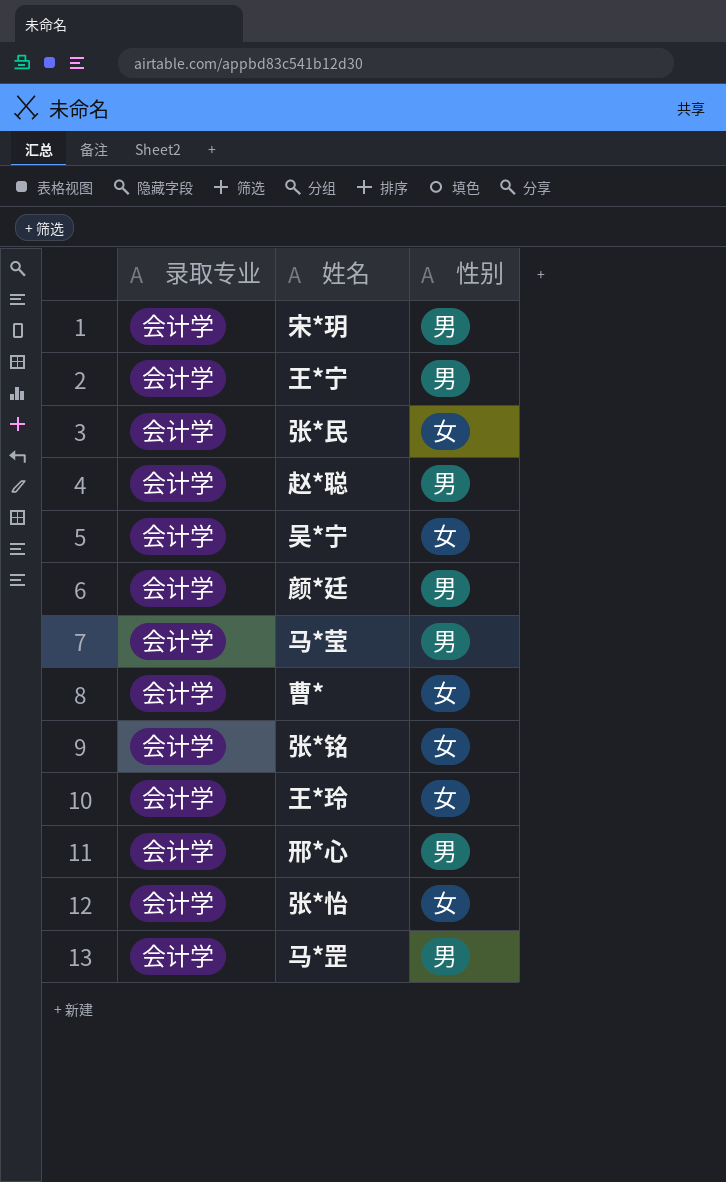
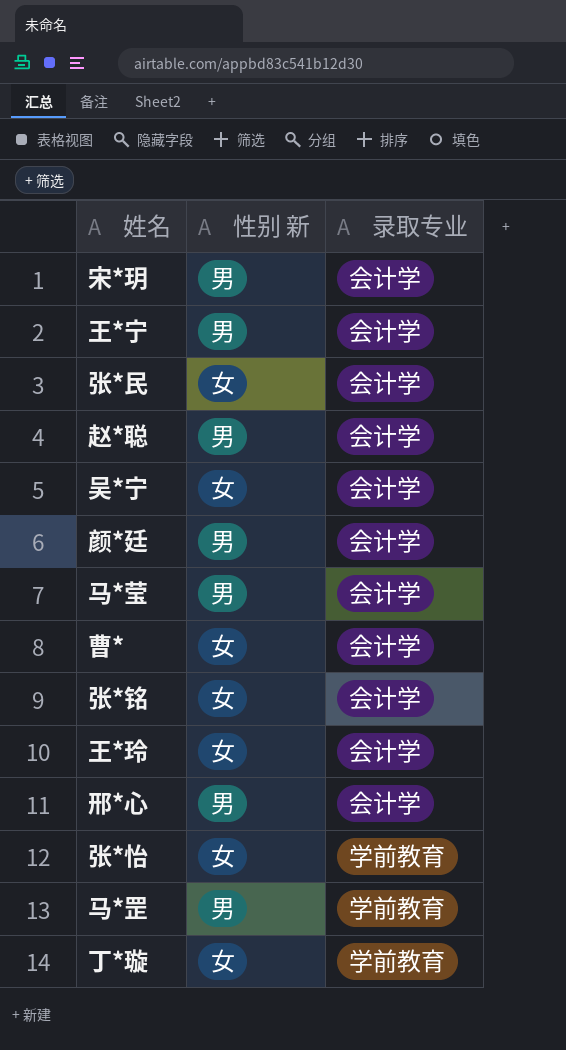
column name: 性别 -> 性别 新
column 录取专业 | position: 1 -> 3
张*怡 | 录取专业: 会计学 -> 学前教育
马*罡 | 录取专业: 会计学 -> 学前教育
row 丁*璇: none -> 女 | 学前教育

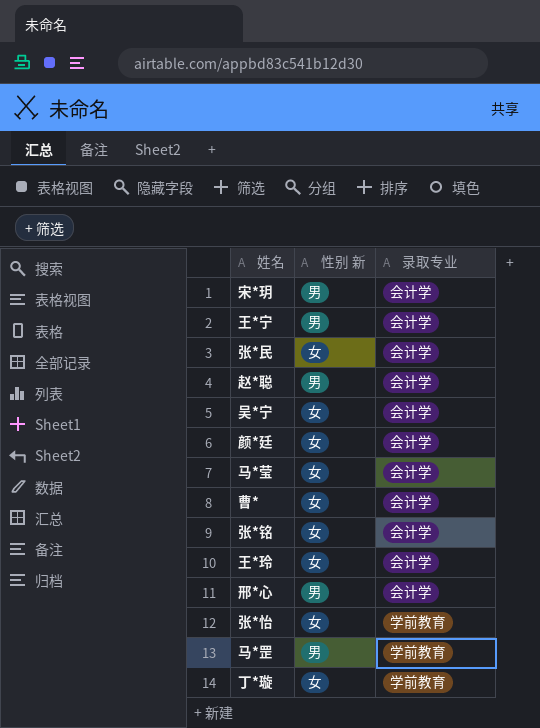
颜*廷 | 性别 新: 男 -> 女
马*莹 | 性别 新: 男 -> 女

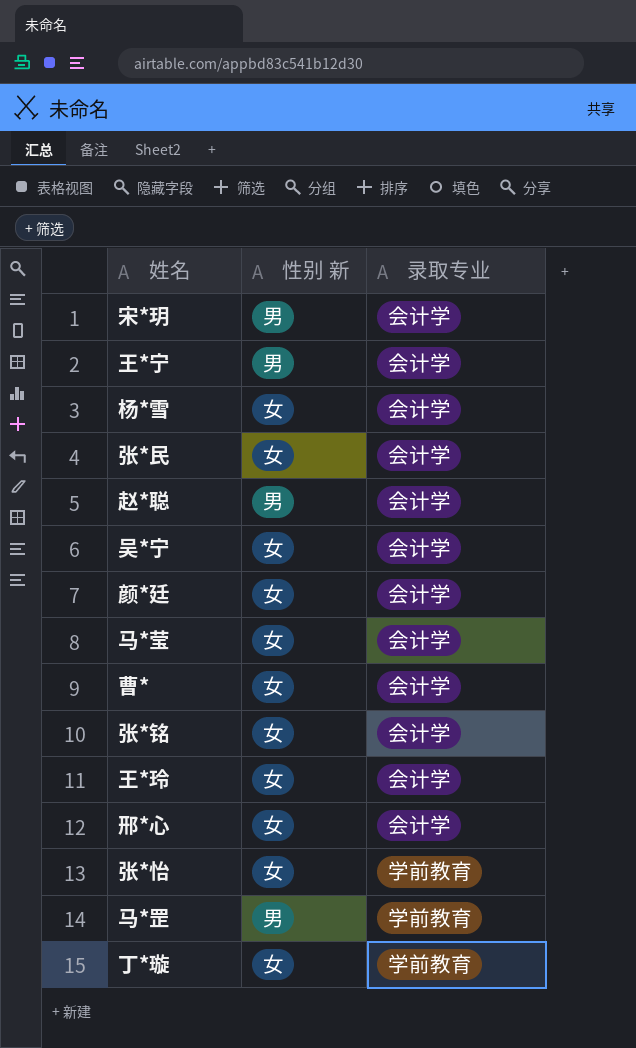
row 杨*雪: none -> 女 | 会计学
邢*心 | 性别 新: 男 -> 女

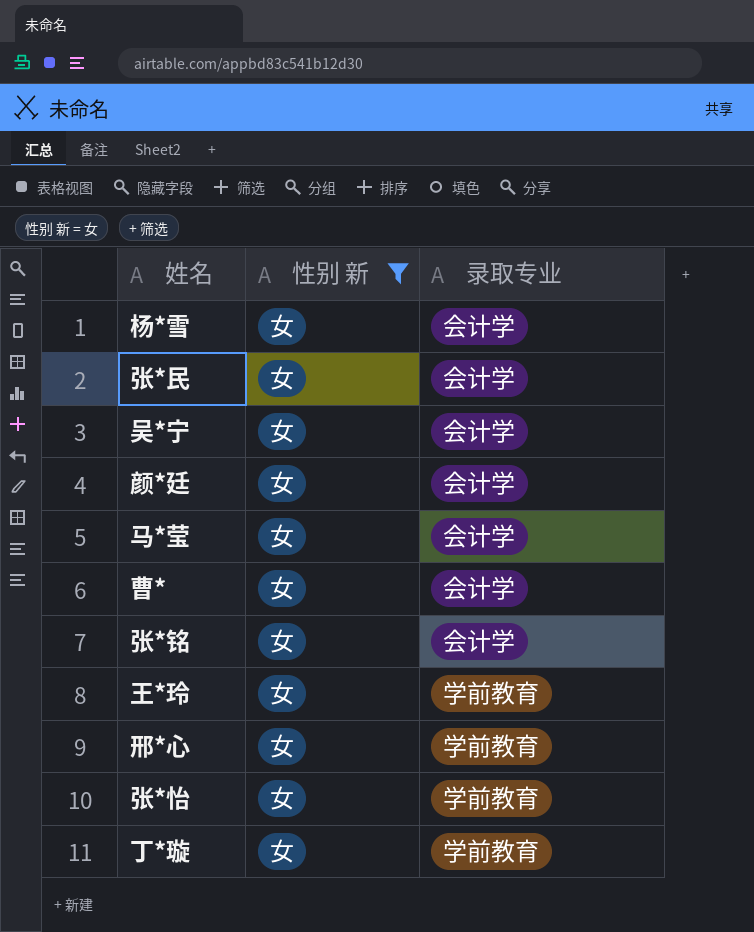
filter: none -> 性别 新 = 女
王*玲 | 录取专业: 会计学 -> 学前教育
邢*心 | 录取专业: 会计学 -> 学前教育

